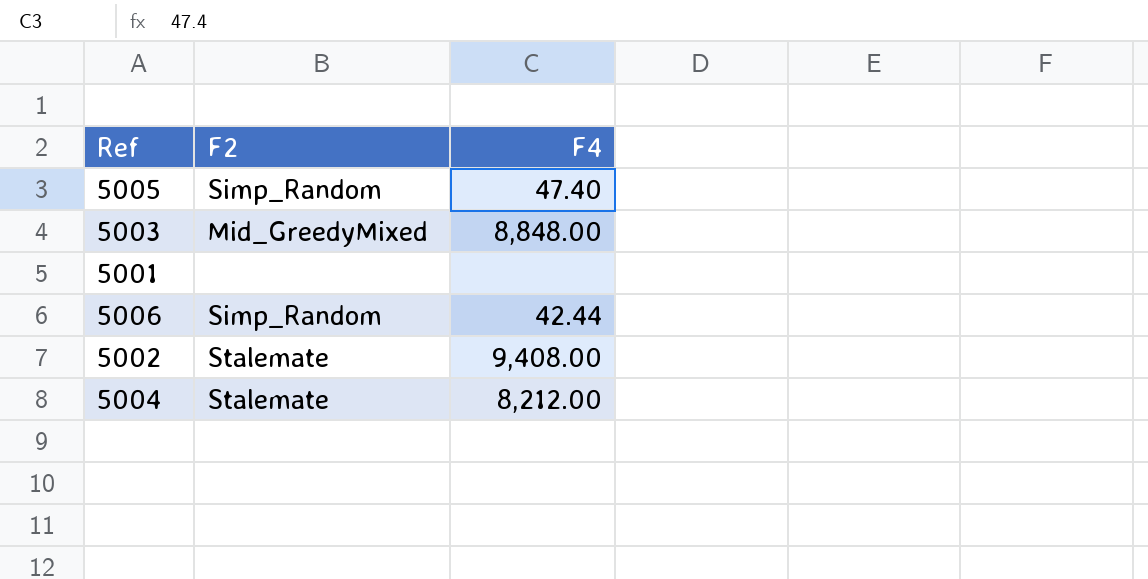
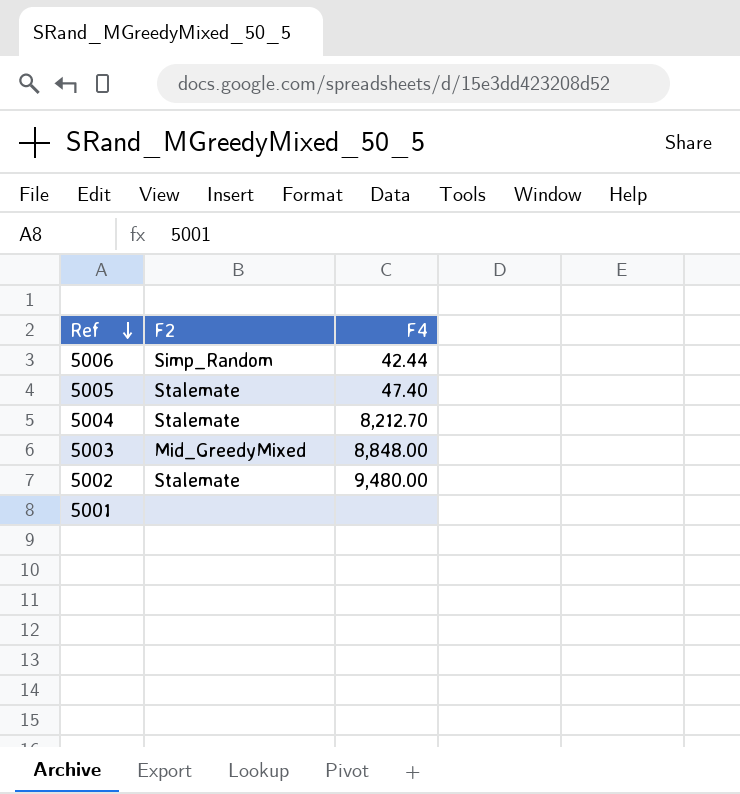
row order: none -> Ref descending
5005 | F2: Simp_Random -> Stalemate
5004 | F4: 8,212.00 -> 8,212.70
5002 | F4: 9,408.00 -> 9,480.00

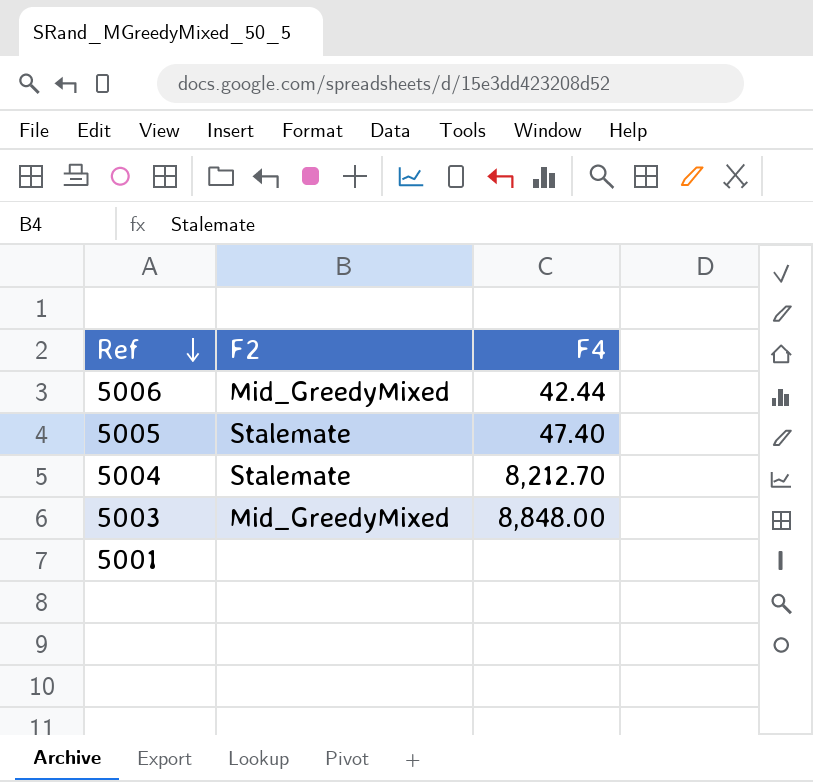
row 5002: Stalemate | 9,480.00 -> none
5006 | F2: Simp_Random -> Mid_GreedyMixed

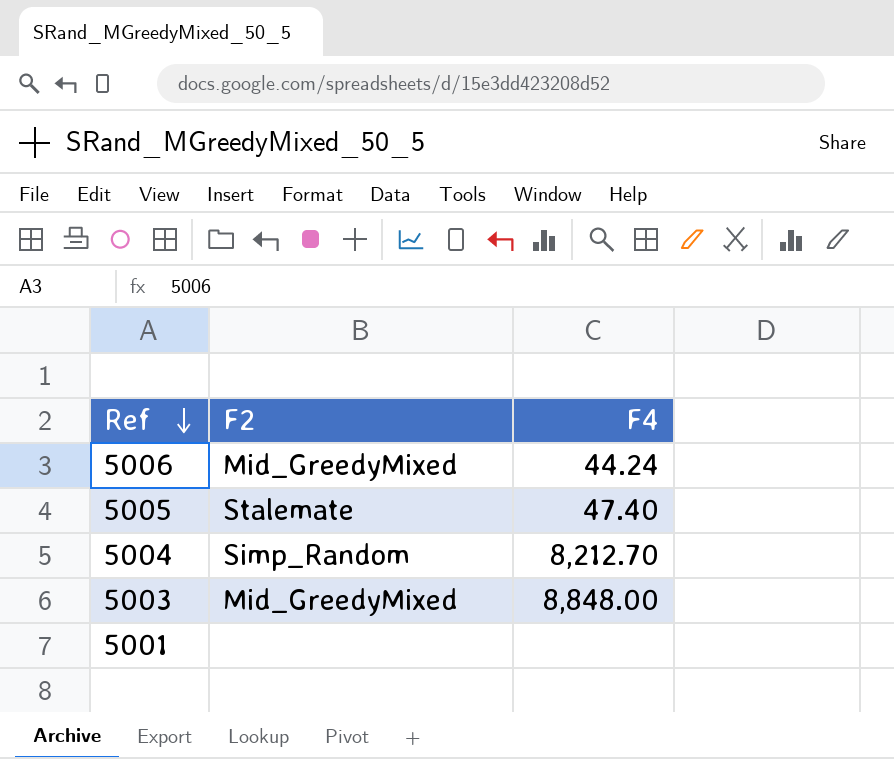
5006 | F4: 42.44 -> 44.24
5004 | F2: Stalemate -> Simp_Random

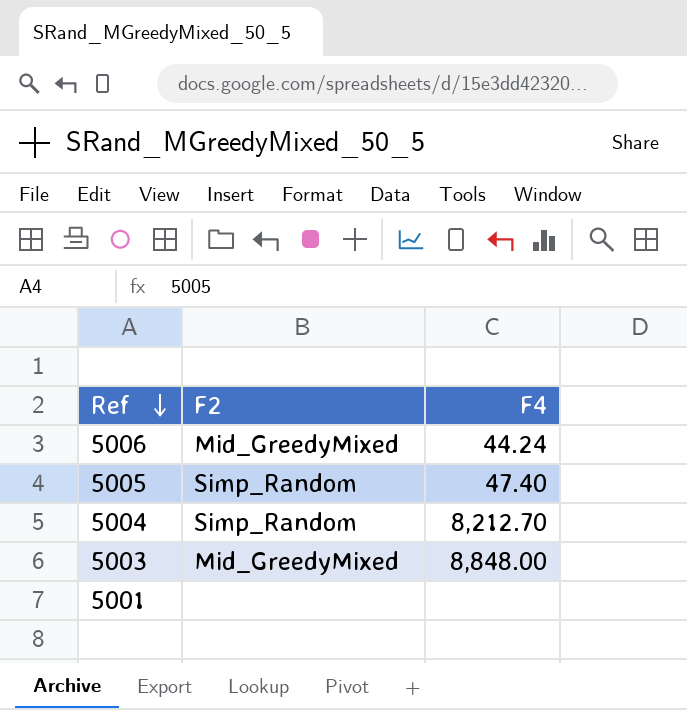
5005 | F2: Stalemate -> Simp_Random

